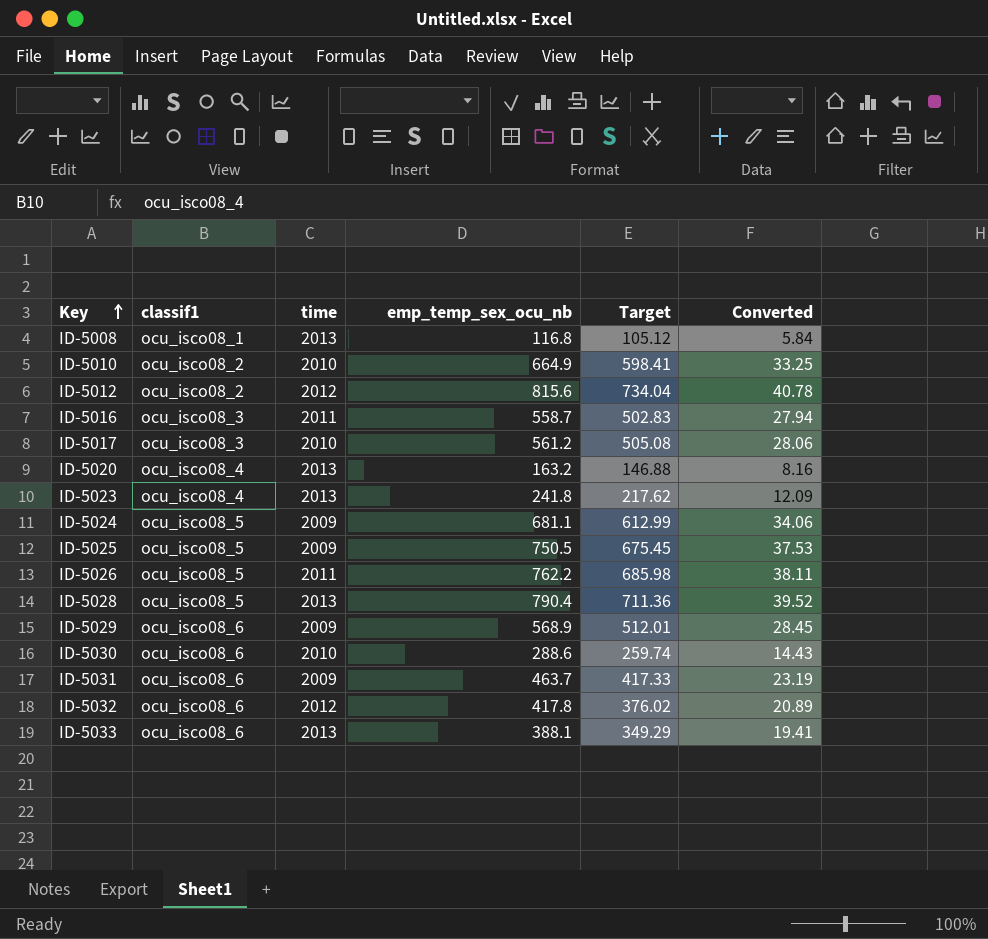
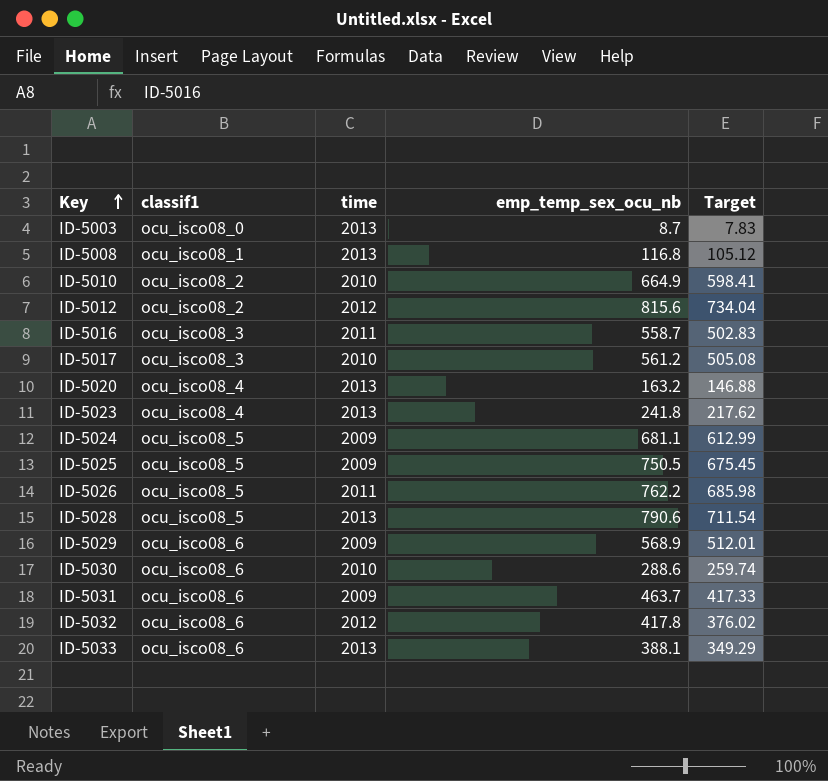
column Converted | formula: [emp_temp_sex_ocu_nb] * 0.05 -> none
row ID-5003: none -> ocu_isco08_0 | 2013 | 8.7 | 7.83
ID-5028 | emp_temp_sex_ocu_nb: 790.4 -> 790.6
ID-5028 | Target: 711.36 -> 711.54

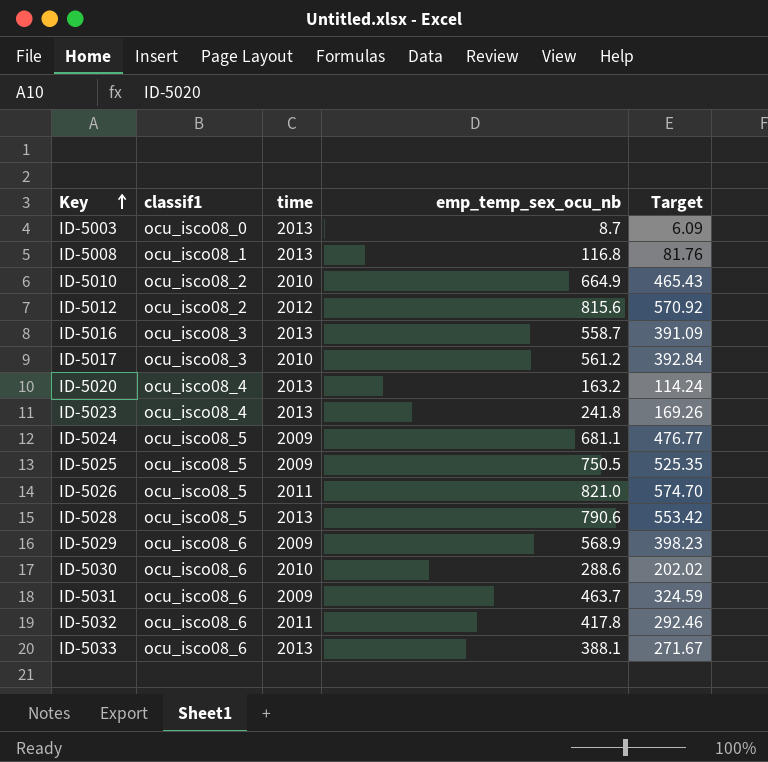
column Target | formula: [emp_temp_sex_ocu_nb] * 0.9 -> [emp_temp_sex_ocu_nb] * 0.7
ID-5016 | time: 2011 -> 2013
ID-5026 | emp_temp_sex_ocu_nb: 762.2 -> 821.0
ID-5032 | time: 2012 -> 2011

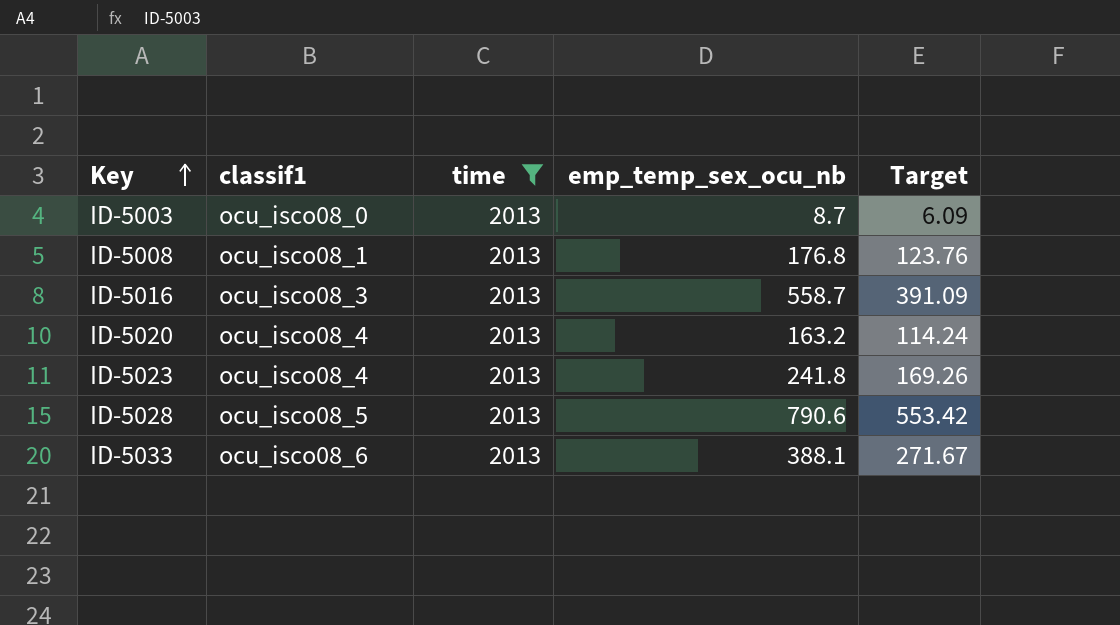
filter: none -> time = 2013
ID-5008 | emp_temp_sex_ocu_nb: 116.8 -> 176.8
ID-5008 | Target: 81.76 -> 123.76

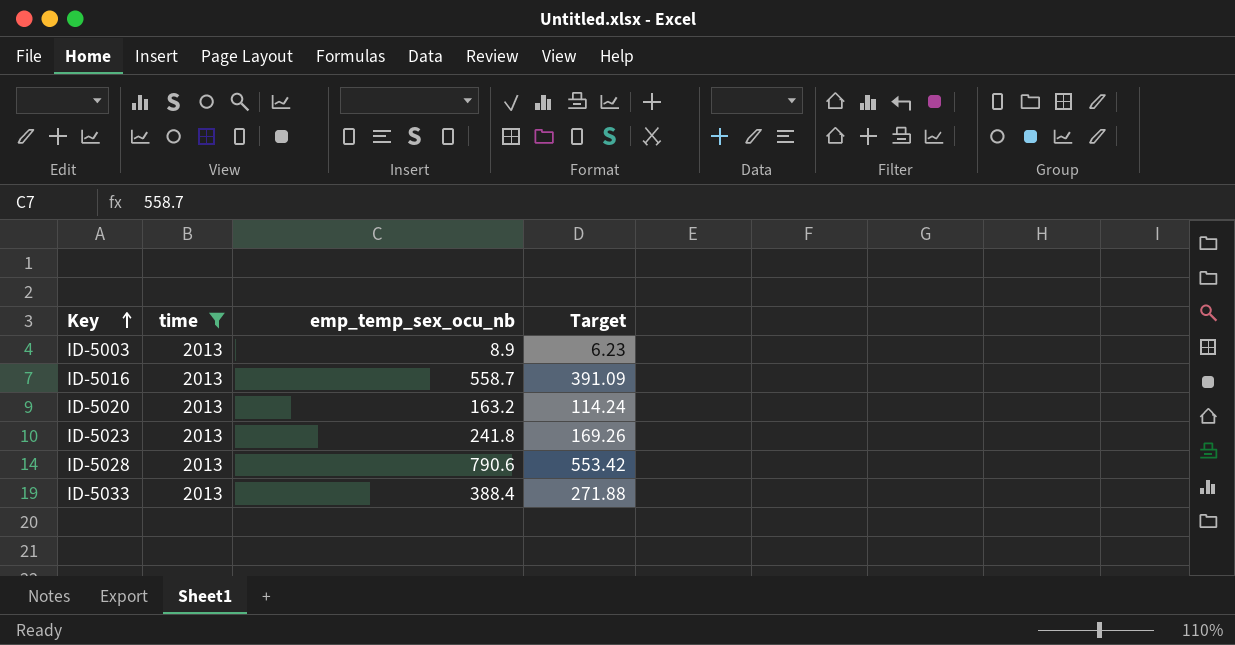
column classif1 | position: 2 -> none
row ID-5008: ocu_isco08_1 | 2013 | 176.8 | 123.76 -> none
ID-5003 | emp_temp_sex_ocu_nb: 8.7 -> 8.9
ID-5003 | Target: 6.09 -> 6.23
ID-5033 | emp_temp_sex_ocu_nb: 388.1 -> 388.4
ID-5033 | Target: 271.67 -> 271.88

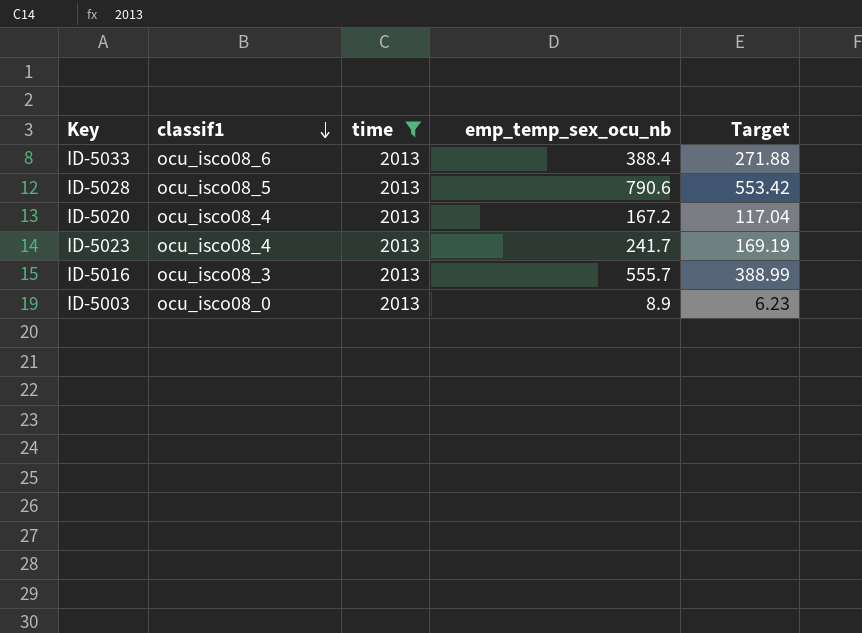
row order: Key ascending -> classif1 descending
column classif1 | position: none -> 2
ID-5020 | emp_temp_sex_ocu_nb: 163.2 -> 167.2
ID-5020 | Target: 114.24 -> 117.04
ID-5023 | emp_temp_sex_ocu_nb: 241.8 -> 241.7
ID-5023 | Target: 169.26 -> 169.19
ID-5016 | emp_temp_sex_ocu_nb: 558.7 -> 555.7
ID-5016 | Target: 391.09 -> 388.99

